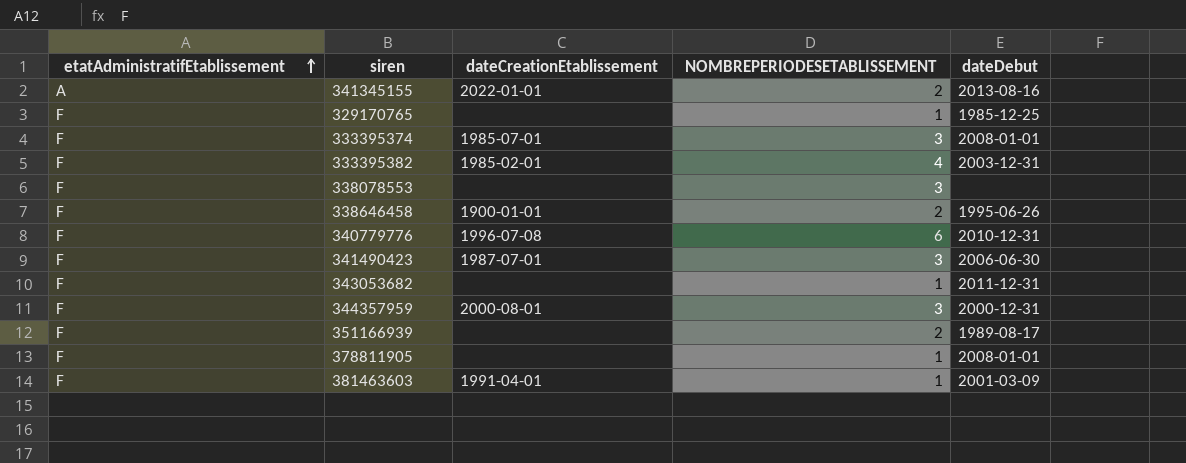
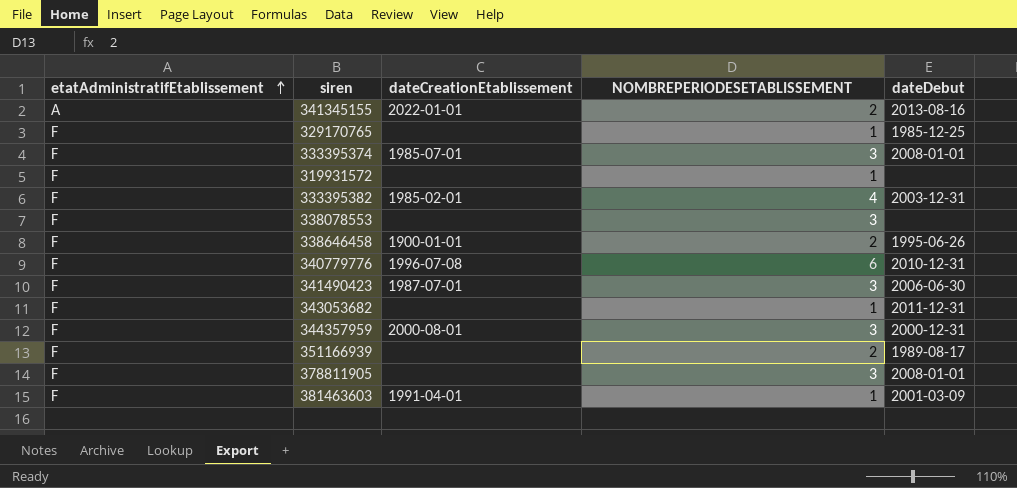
row 319931572: none -> F | none | 1 | none
378811905 | NOMBREPERIODESETABLISSEMENT: 1 -> 3

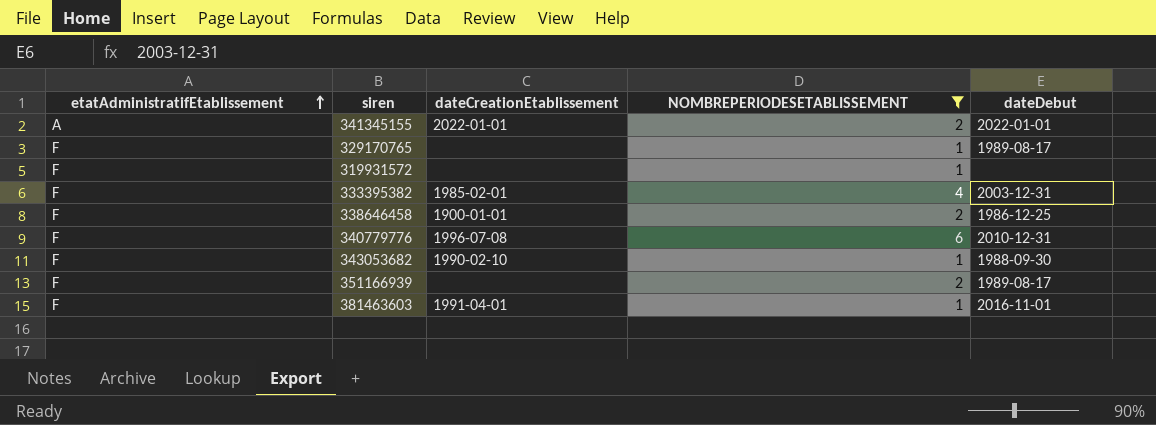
filter: none -> NOMBREPERIODESETABLISSEMENT != 3
341345155 | dateDebut: 2013-08-16 -> 2022-01-01
329170765 | dateDebut: 1985-12-25 -> 1989-08-17
338646458 | dateDebut: 1995-06-26 -> 1986-12-25
343053682 | dateCreationEtablissement: none -> 1990-02-10
343053682 | dateDebut: 2011-12-31 -> 1988-09-30
381463603 | dateDebut: 2001-03-09 -> 2016-11-01

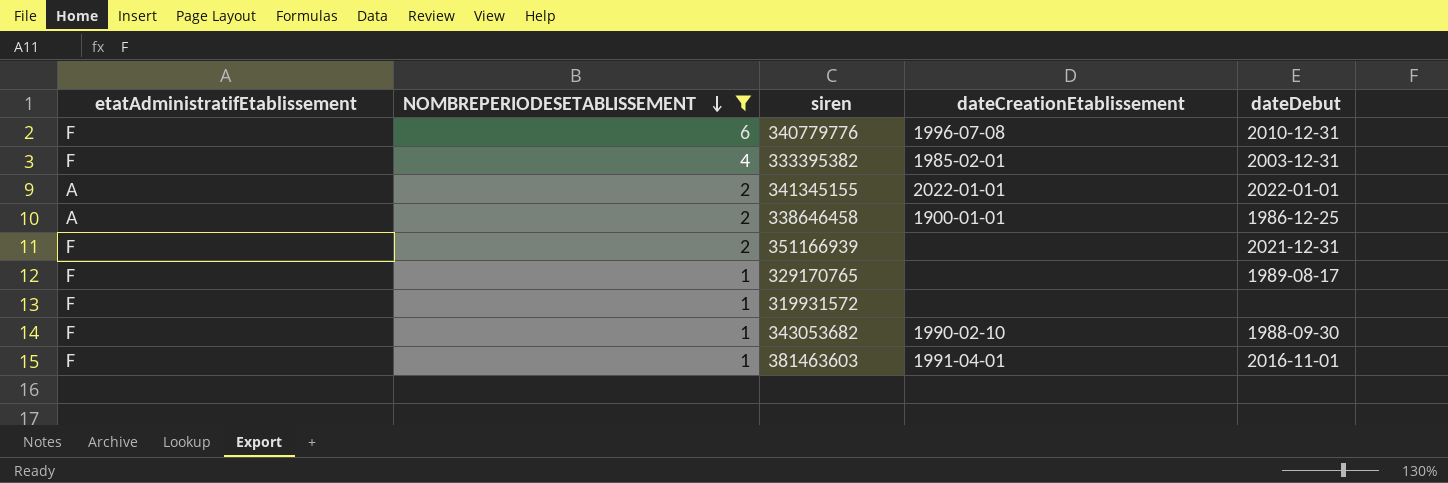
row order: etatAdministratifEtablissement ascending -> NOMBREPERIODESETABLISSEMENT descending
column NOMBREPERIODESETABLISSEMENT | position: 4 -> 2
338646458 | etatAdministratifEtablissement: F -> A
351166939 | dateDebut: 1989-08-17 -> 2021-12-31

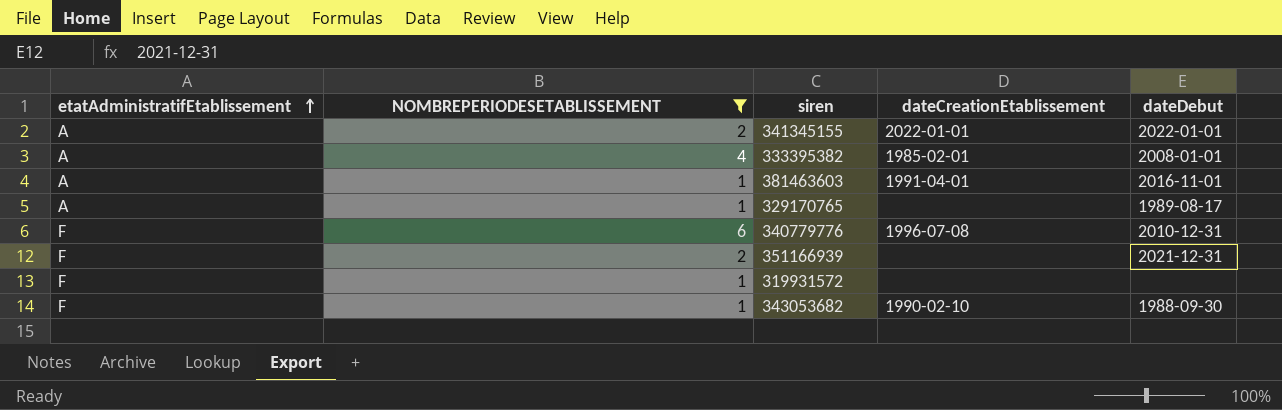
row order: NOMBREPERIODESETABLISSEMENT descending -> etatAdministratifEtablissement ascending
row 338646458: A | 2 | 1900-01-01 | 1986-12-25 -> none
333395382 | etatAdministratifEtablissement: F -> A
333395382 | dateDebut: 2003-12-31 -> 2008-01-01
381463603 | etatAdministratifEtablissement: F -> A
329170765 | etatAdministratifEtablissement: F -> A

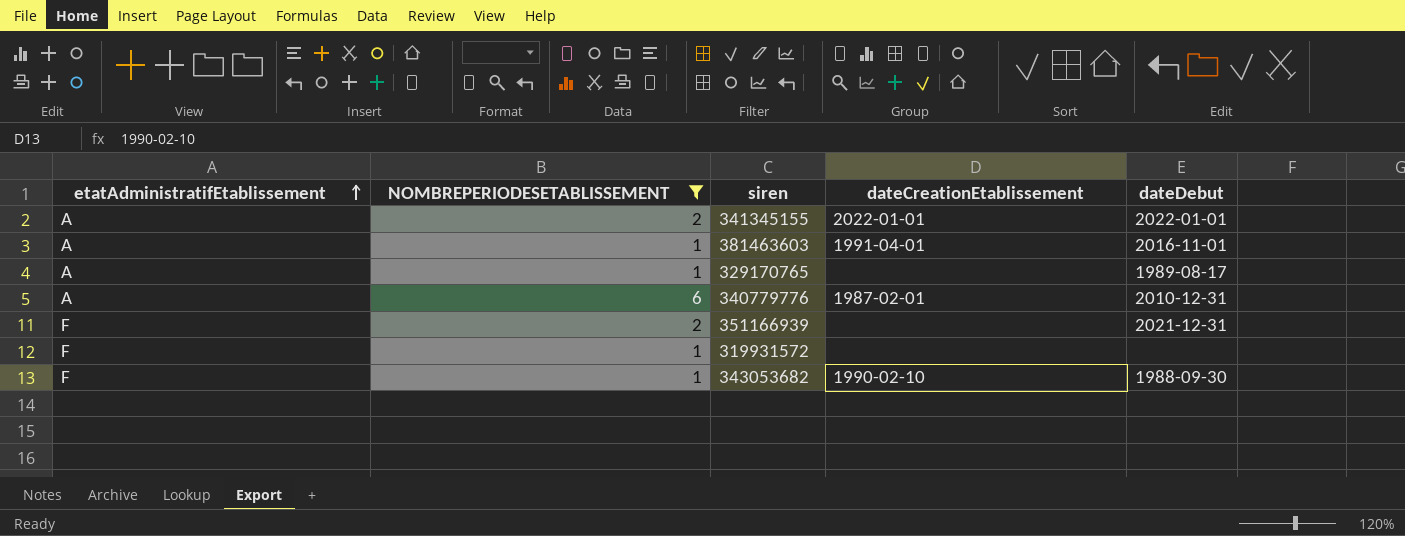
row 333395382: A | 4 | 1985-02-01 | 2008-01-01 -> none
340779776 | etatAdministratifEtablissement: F -> A
340779776 | dateCreationEtablissement: 1996-07-08 -> 1987-02-01

